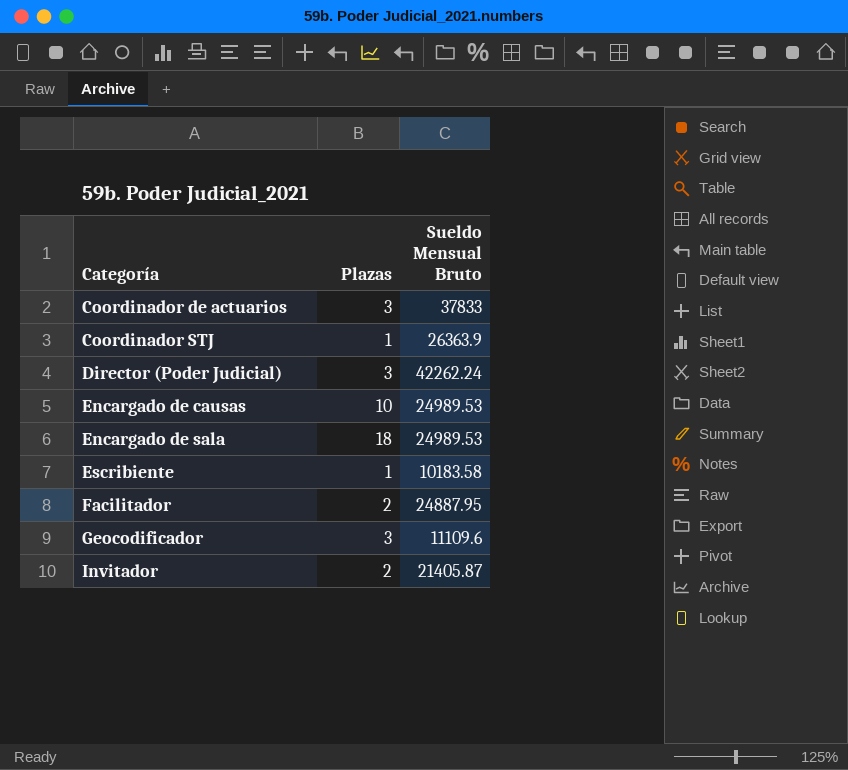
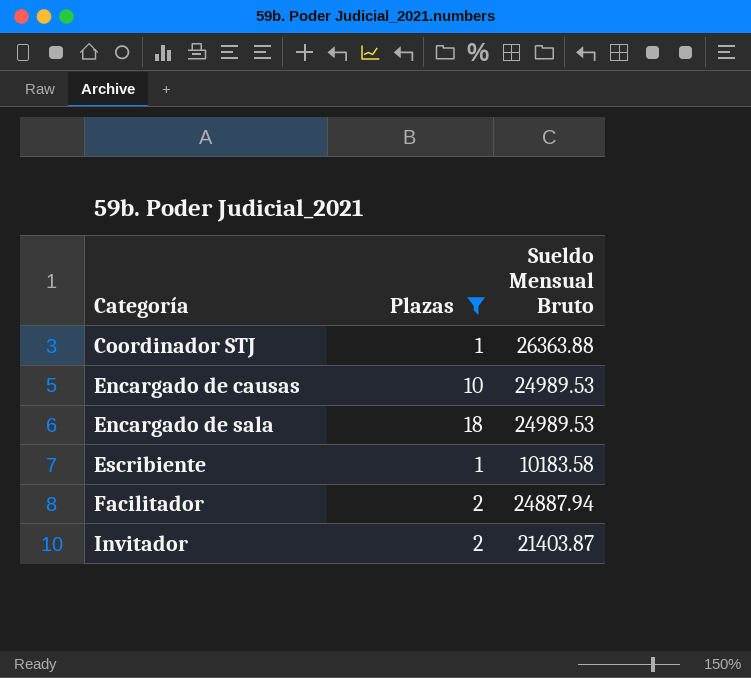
filter: none -> Plazas != 3
Coordinador STJ | Sueldo Mensual Bruto: 26363.9 -> 26363.88
Facilitador | Sueldo Mensual Bruto: 24887.95 -> 24887.94
Invitador | Sueldo Mensual Bruto: 21405.87 -> 21403.87

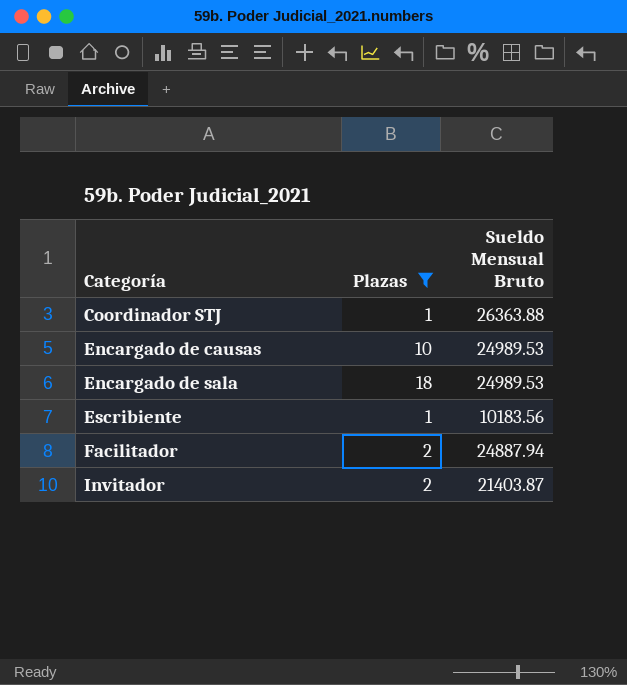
Escribiente | Sueldo Mensual Bruto: 10183.58 -> 10183.56

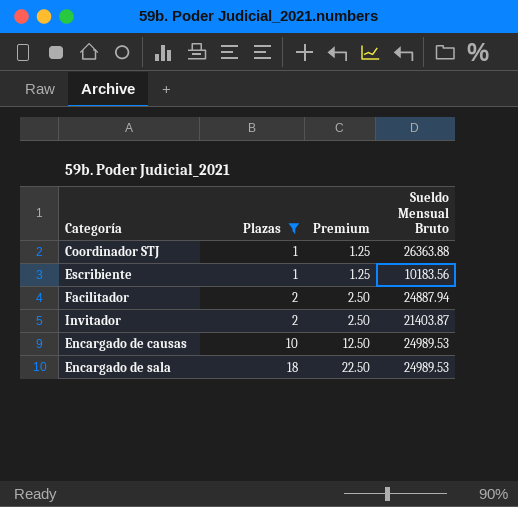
row order: Categoría ascending -> Plazas ascending
column Premium | formula: none -> [Plazas] * 1.25

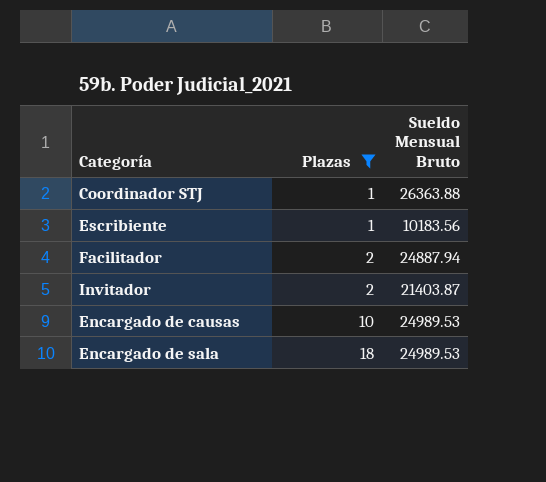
column Premium | formula: [Plazas] * 1.25 -> none

